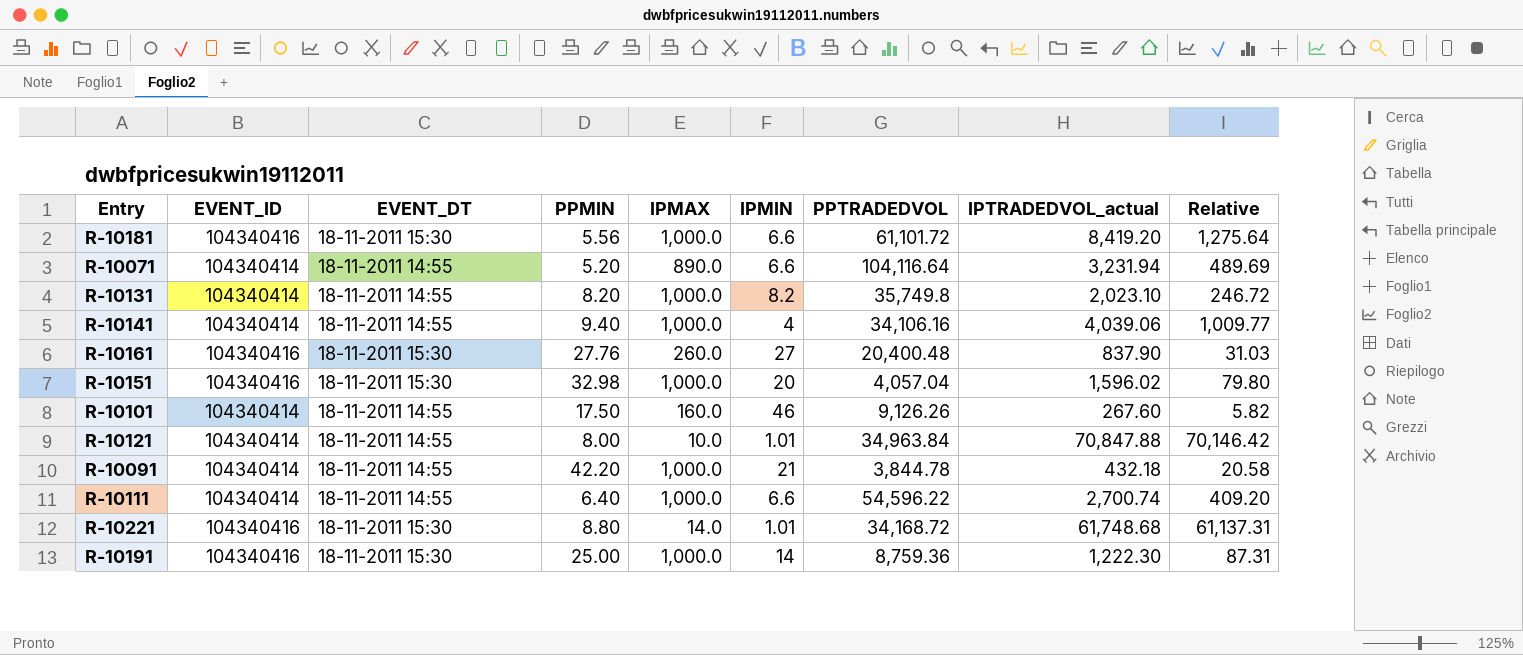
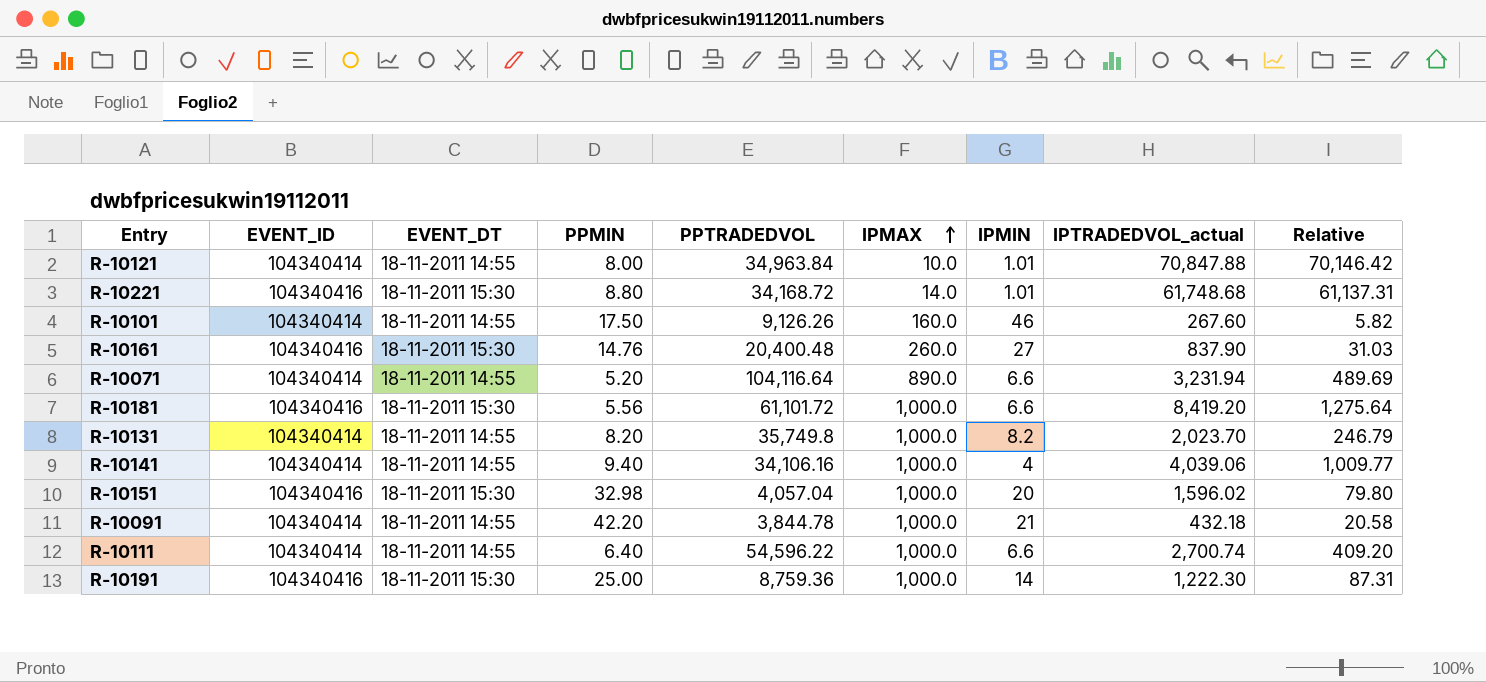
row order: none -> IPMAX ascending
column PPTRADEDVOL | position: 7 -> 5
R-10161 | PPMIN: 27.76 -> 14.76
R-10131 | IPTRADEDVOL_actual: 2,023.10 -> 2,023.70
R-10131 | Relative: 246.72 -> 246.79

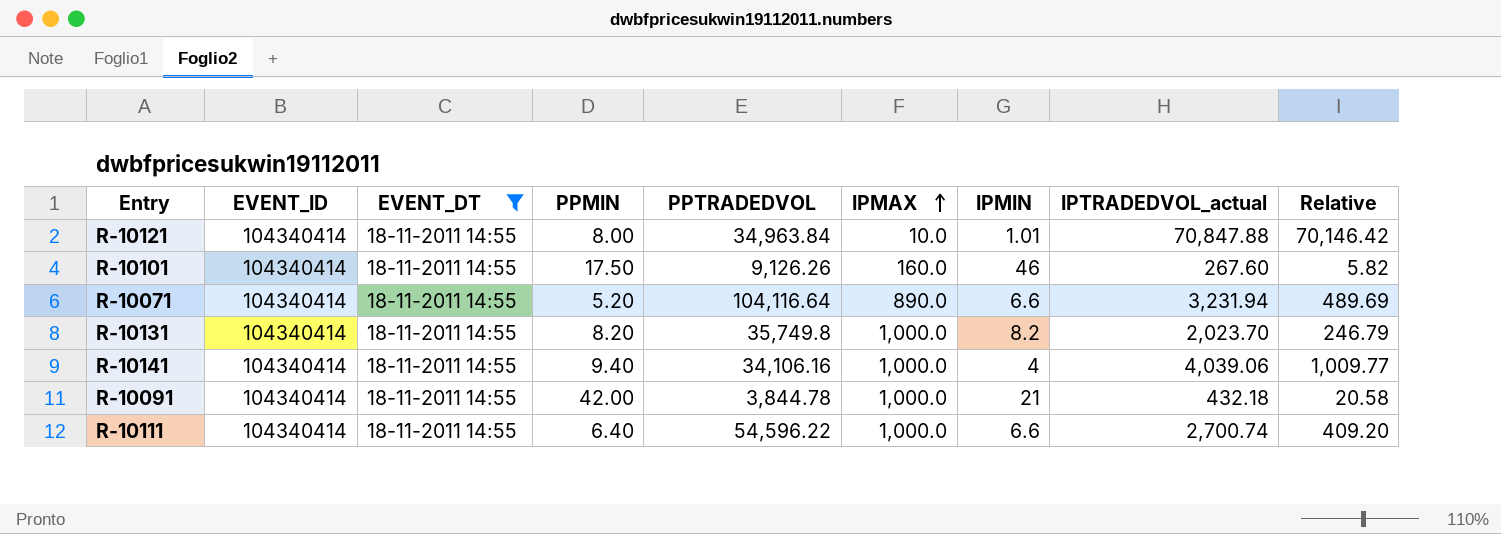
filter: none -> EVENT_DT = 18-11-2011 14:55
R-10091 | PPMIN: 42.20 -> 42.00

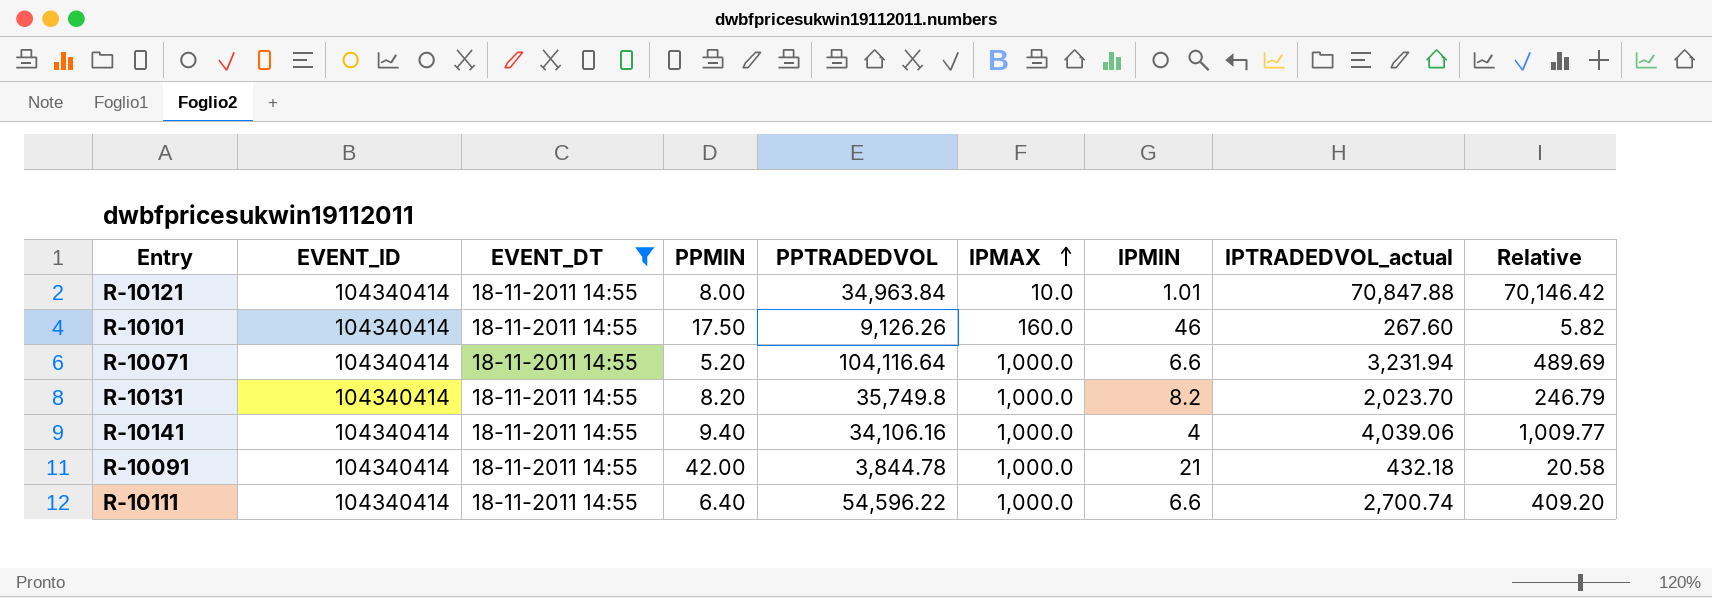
R-10071 | IPMAX: 890.0 -> 1,000.0

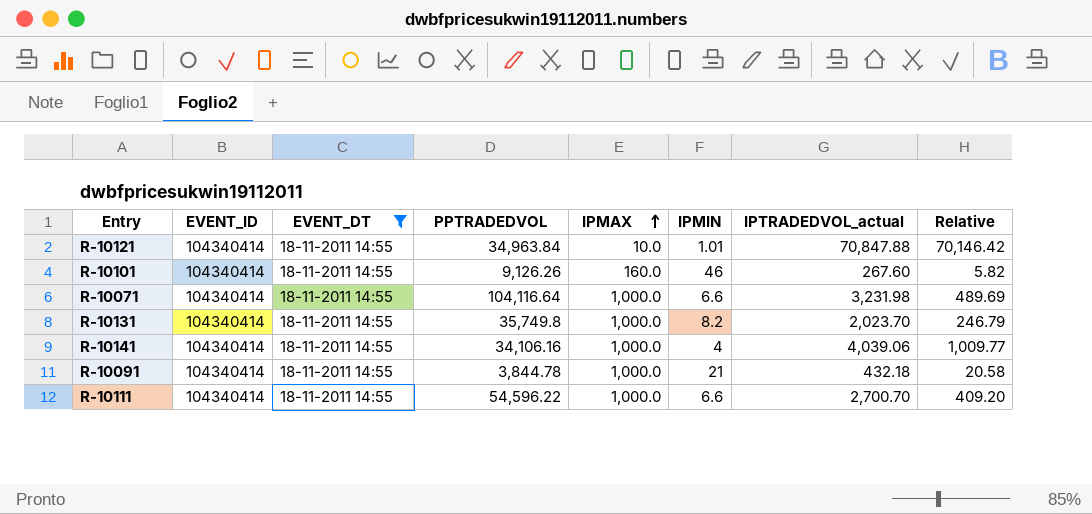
column PPMIN | position: 4 -> none
R-10071 | IPTRADEDVOL_actual: 3,231.94 -> 3,231.98
R-10111 | IPTRADEDVOL_actual: 2,700.74 -> 2,700.70

